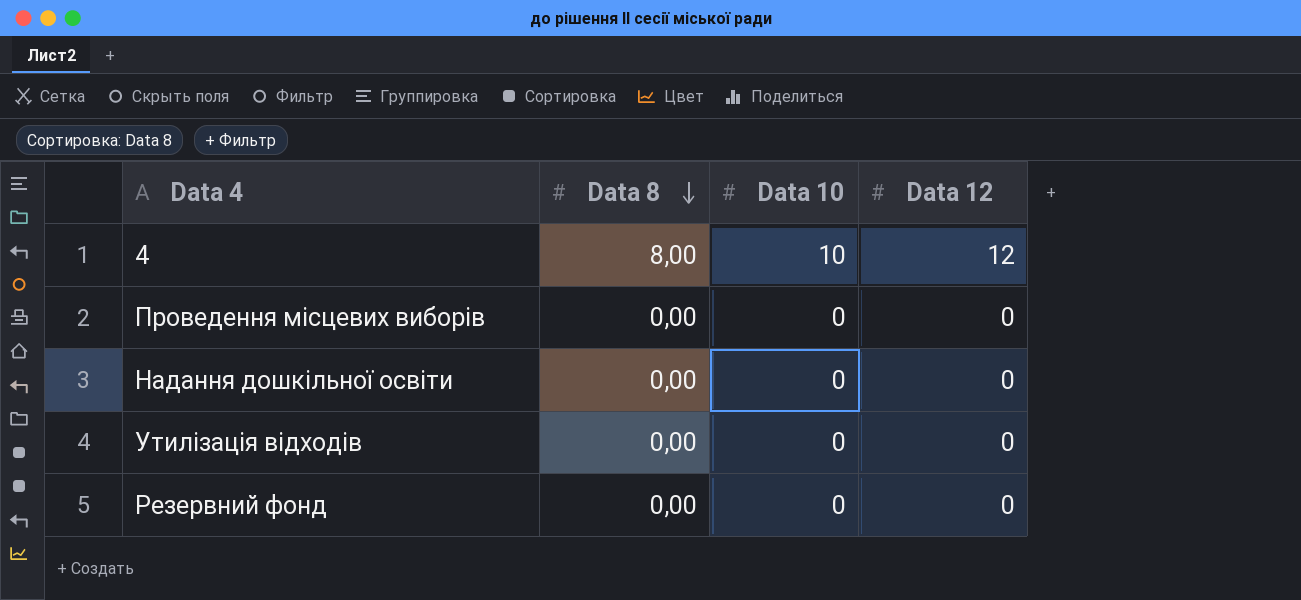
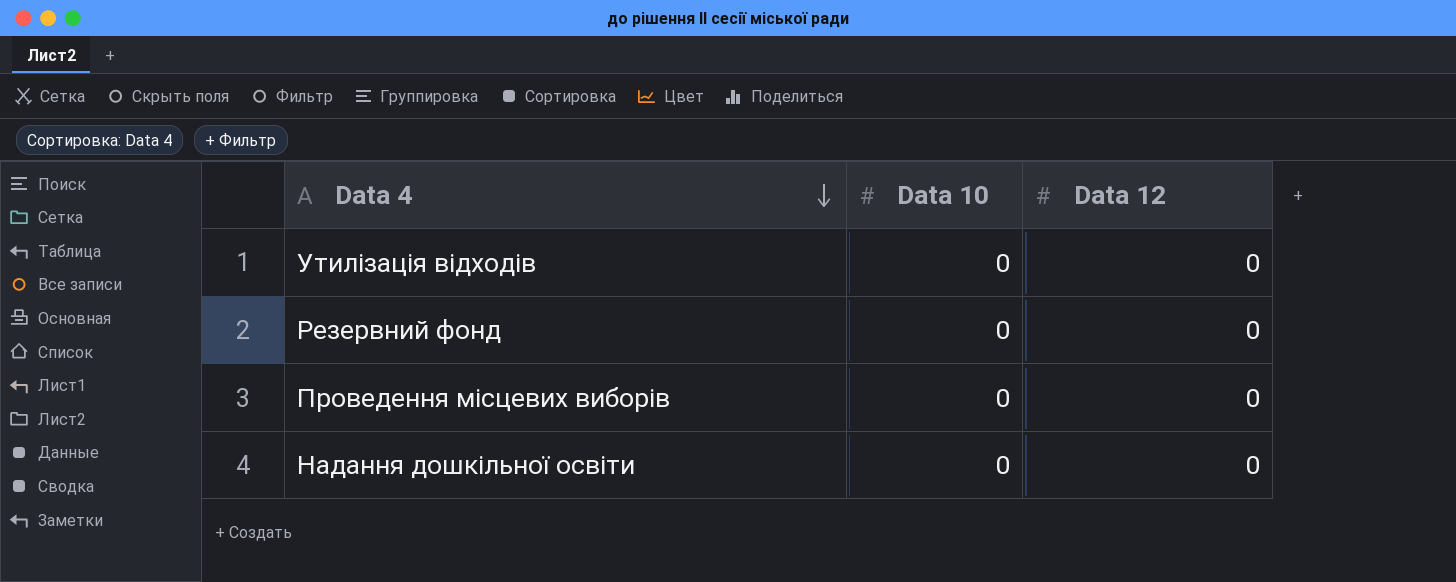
row order: Data 8 descending -> Data 4 descending
column Data 8 | position: 2 -> none
row 4: 8,00 | 10 | 12 -> none

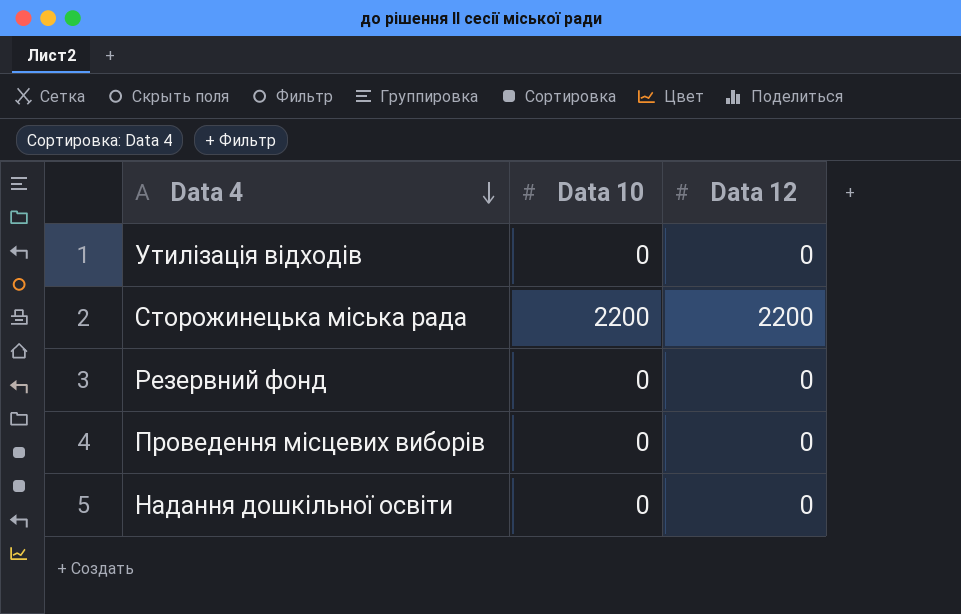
row Сторожинецька міська рада: none -> 2200 | 2200

